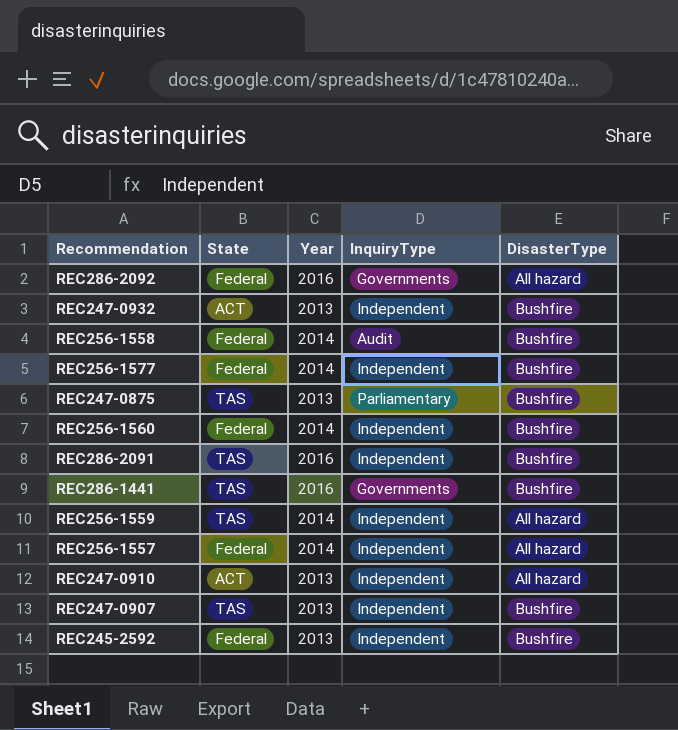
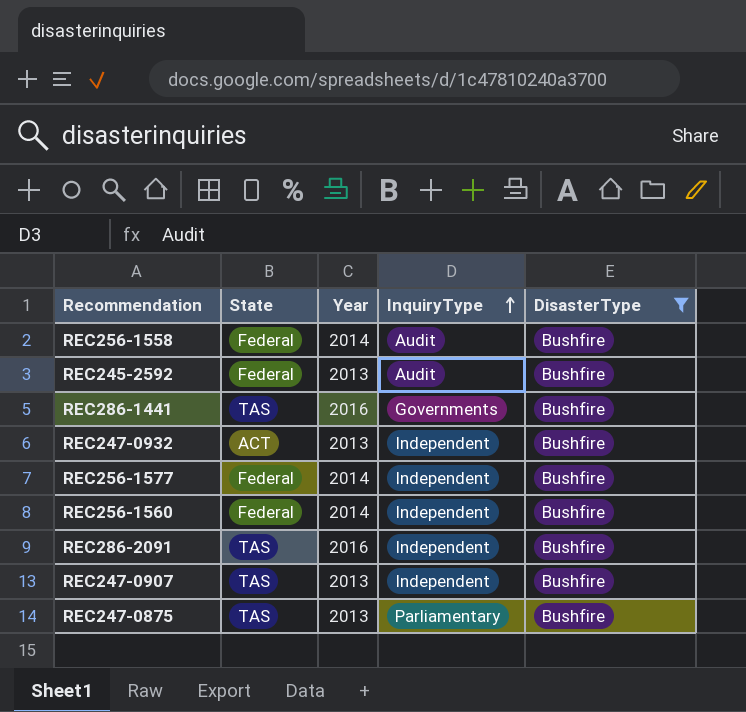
filter: none -> DisasterType = Bushfire
row order: none -> InquiryType ascending
REC245-2592 | InquiryType: Independent -> Audit

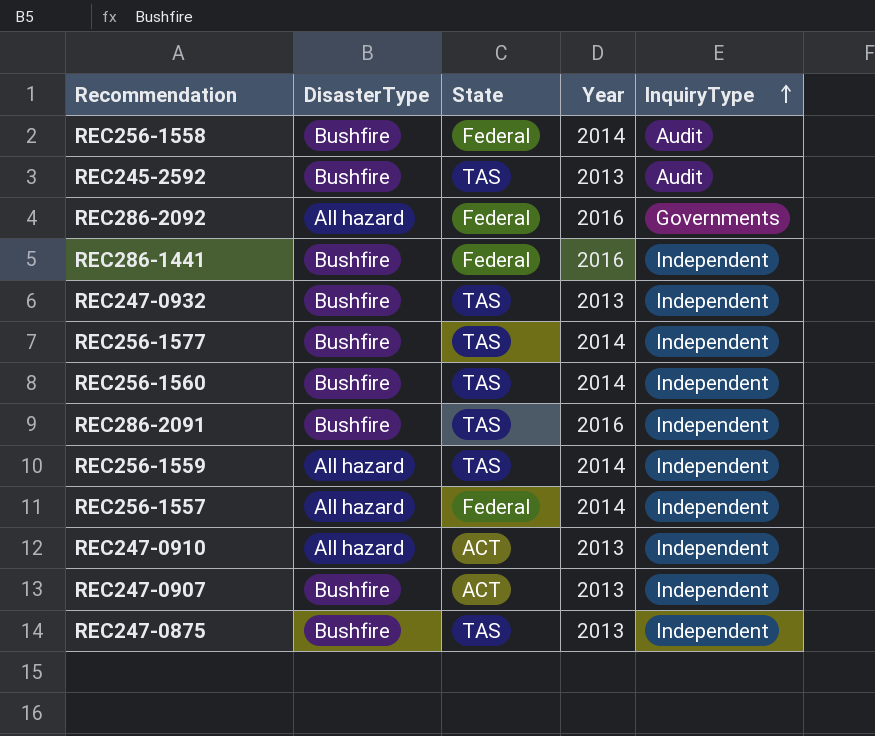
filter: DisasterType = Bushfire -> none
column DisasterType | position: 5 -> 2
REC245-2592 | State: Federal -> TAS
REC286-1441 | State: TAS -> Federal
REC286-1441 | InquiryType: Governments -> Independent
REC247-0932 | State: ACT -> TAS
REC256-1577 | State: Federal -> TAS
REC256-1560 | State: Federal -> TAS
REC247-0907 | State: TAS -> ACT
REC247-0875 | InquiryType: Parliamentary -> Independent

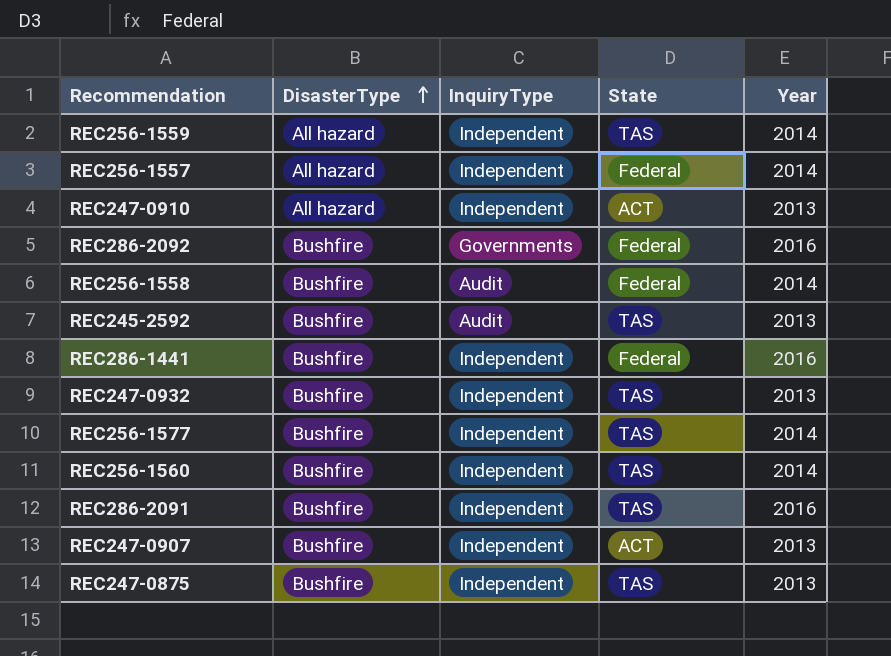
row order: InquiryType ascending -> DisasterType ascending
column InquiryType | position: 5 -> 3
REC286-2092 | DisasterType: All hazard -> Bushfire

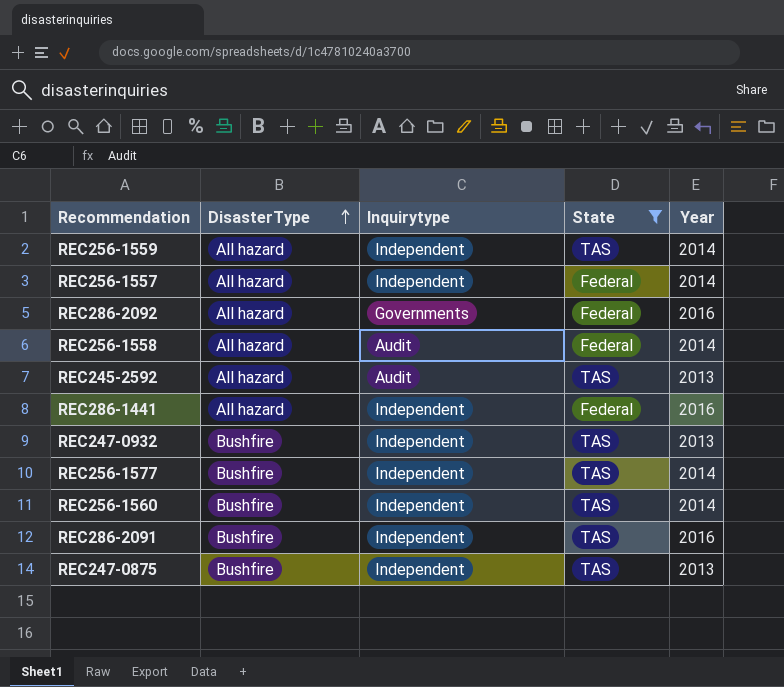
filter: none -> State != ACT
column name: InquiryType -> Inquirytype
REC286-2092 | DisasterType: Bushfire -> All hazard
REC256-1558 | DisasterType: Bushfire -> All hazard
REC245-2592 | DisasterType: Bushfire -> All hazard
REC286-1441 | DisasterType: Bushfire -> All hazard

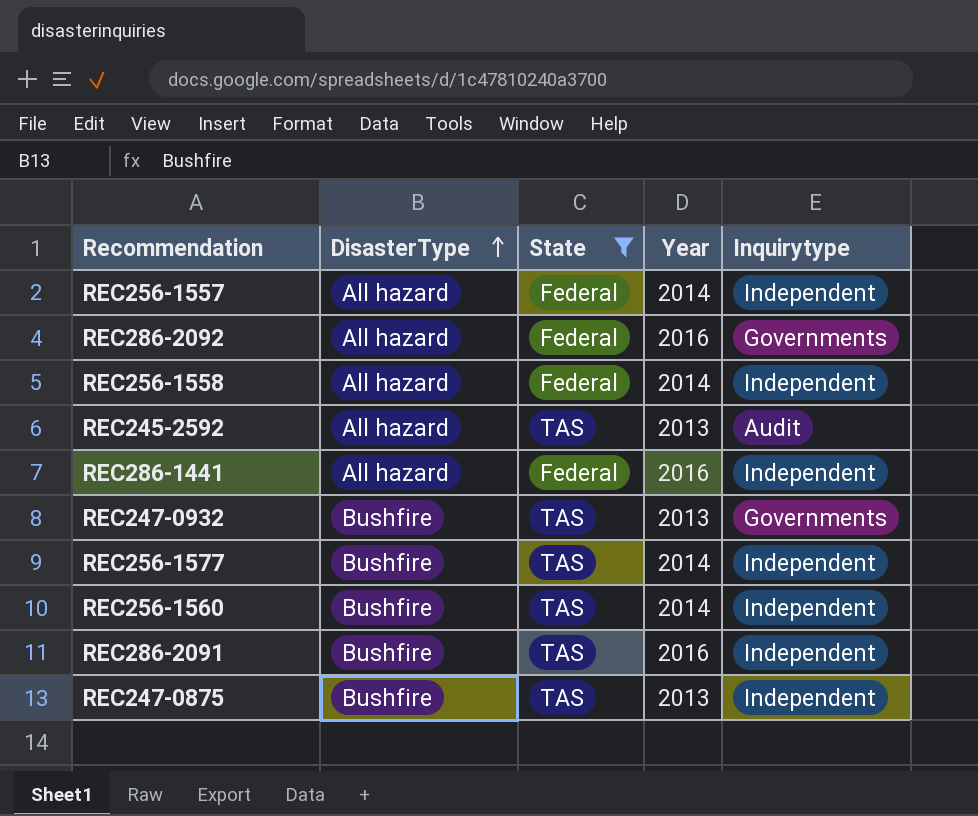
column Inquirytype | position: 3 -> 5
row REC256-1559: All hazard | Independent | TAS | 2014 -> none
REC256-1558 | Inquirytype: Audit -> Independent
REC247-0932 | Inquirytype: Independent -> Governments

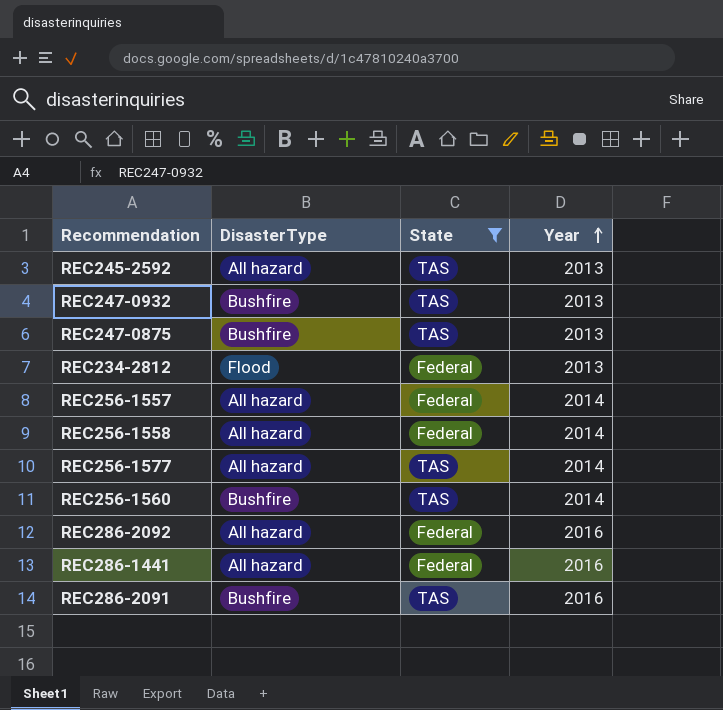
row order: DisasterType ascending -> Year ascending
column Inquirytype | position: 5 -> none
row REC234-2812: none -> Flood | Federal | 2013
REC256-1577 | DisasterType: Bushfire -> All hazard

